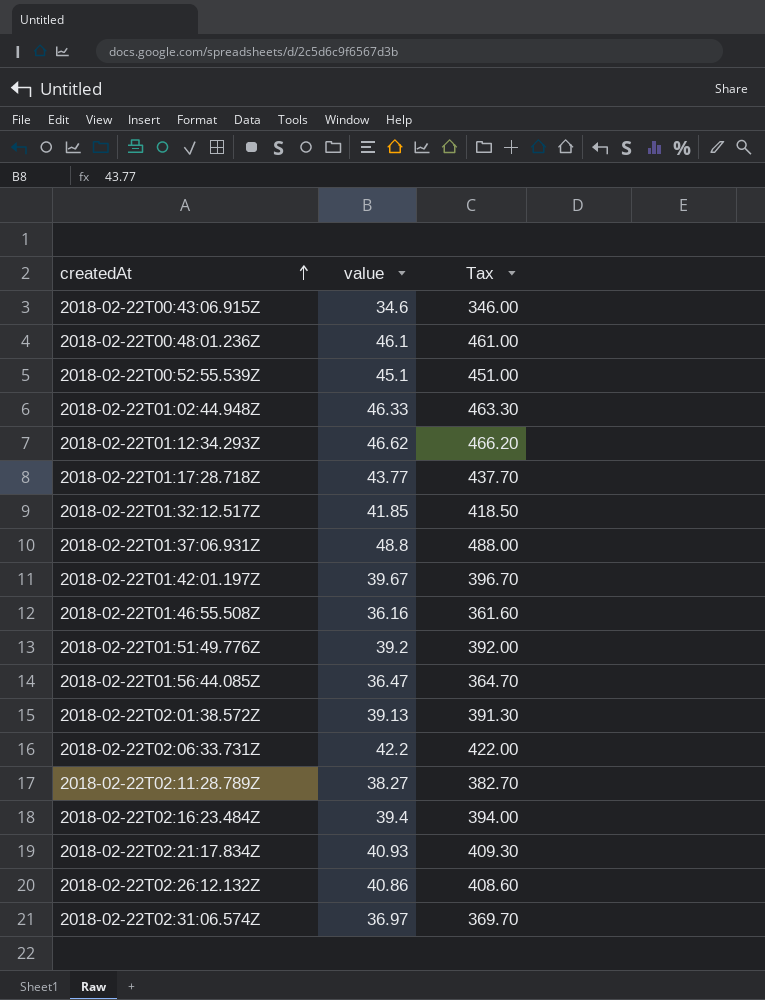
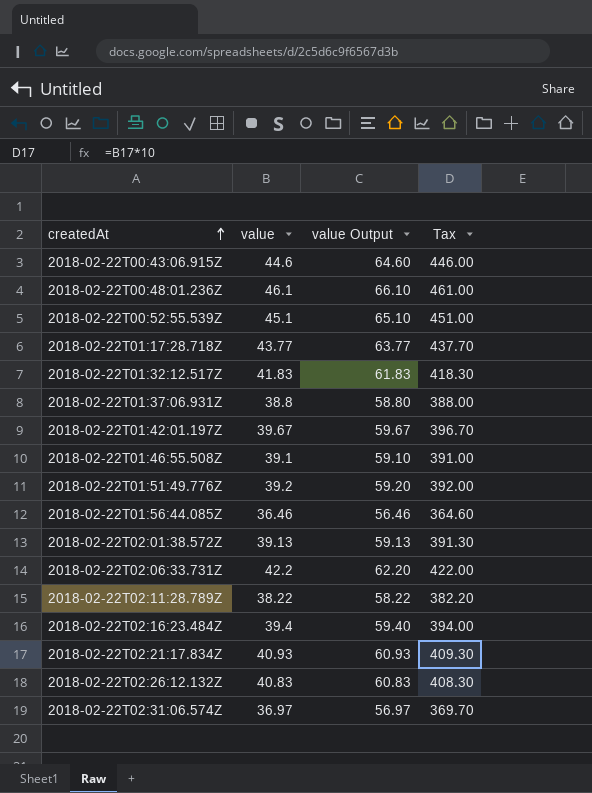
column value Output | formula: none -> [value] + 20
row 2018-02-22T01:02:44.948Z: 46.33 | 463.30 -> none
row 2018-02-22T01:12:34.293Z: 46.62 | 466.20 -> none
2018-02-22T00:43:06.915Z | value: 34.6 -> 44.6
2018-02-22T00:43:06.915Z | Tax: 346.00 -> 446.00
2018-02-22T01:32:12.517Z | value: 41.85 -> 41.83
2018-02-22T01:32:12.517Z | Tax: 418.50 -> 418.30
2018-02-22T01:37:06.931Z | value: 48.8 -> 38.8
2018-02-22T01:37:06.931Z | Tax: 488.00 -> 388.00
2018-02-22T01:46:55.508Z | value: 36.16 -> 39.1
2018-02-22T01:46:55.508Z | Tax: 361.60 -> 391.00
2018-02-22T01:56:44.085Z | value: 36.47 -> 36.46
2018-02-22T01:56:44.085Z | Tax: 364.70 -> 364.60
2018-02-22T02:11:28.789Z | value: 38.27 -> 38.22
2018-02-22T02:11:28.789Z | Tax: 382.70 -> 382.20
2018-02-22T02:26:12.132Z | value: 40.86 -> 40.83
2018-02-22T02:26:12.132Z | Tax: 408.60 -> 408.30

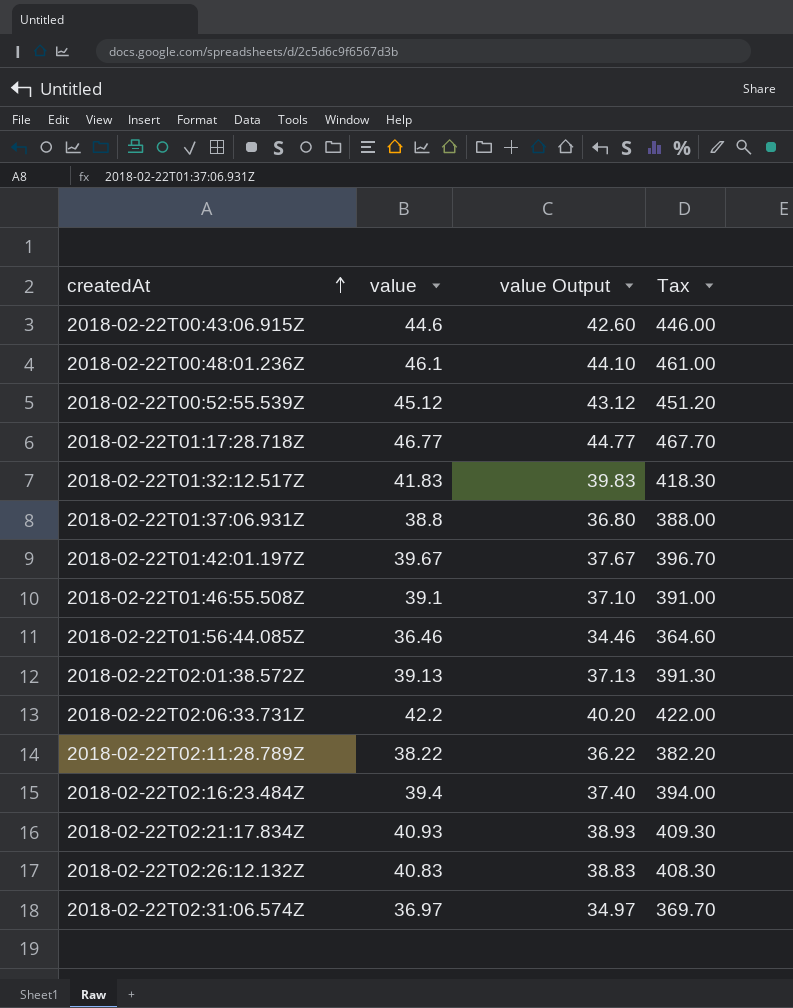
column value Output | formula: [value] + 20 -> [value] - 2
row 2018-02-22T01:51:49.776Z: 39.2 | 59.20 | 392.00 -> none
2018-02-22T00:52:55.539Z | value: 45.1 -> 45.12
2018-02-22T00:52:55.539Z | Tax: 451.00 -> 451.20
2018-02-22T01:17:28.718Z | value: 43.77 -> 46.77
2018-02-22T01:17:28.718Z | Tax: 437.70 -> 467.70

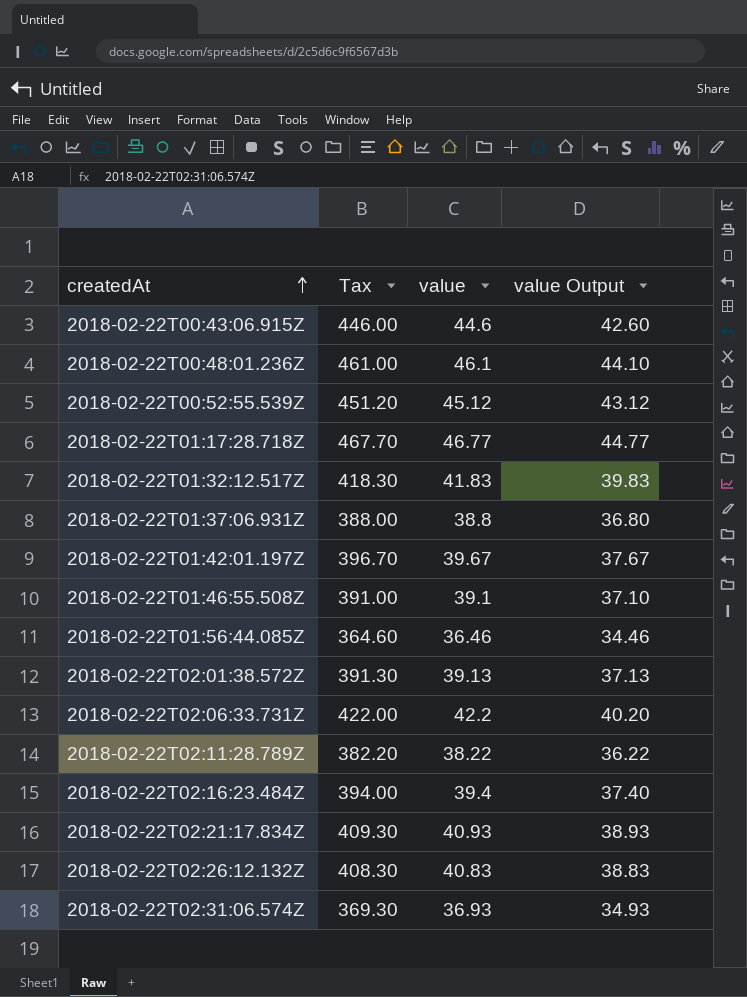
column Tax | position: 4 -> 2
2018-02-22T02:31:06.574Z | Tax: 369.70 -> 369.30
2018-02-22T02:31:06.574Z | value: 36.97 -> 36.93
2018-02-22T02:31:06.574Z | value Output: 34.97 -> 34.93

